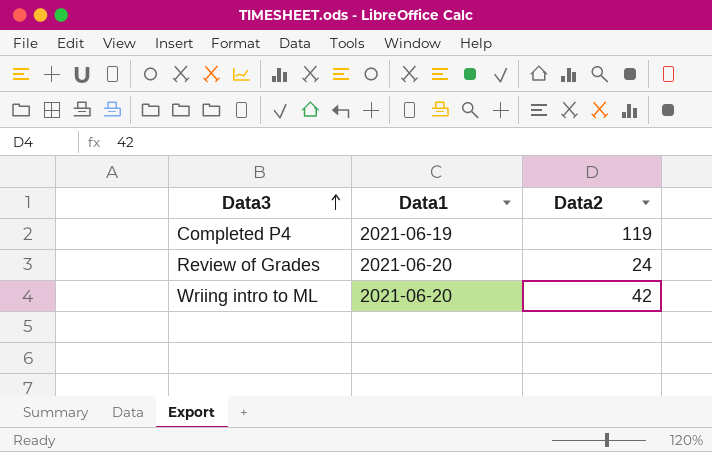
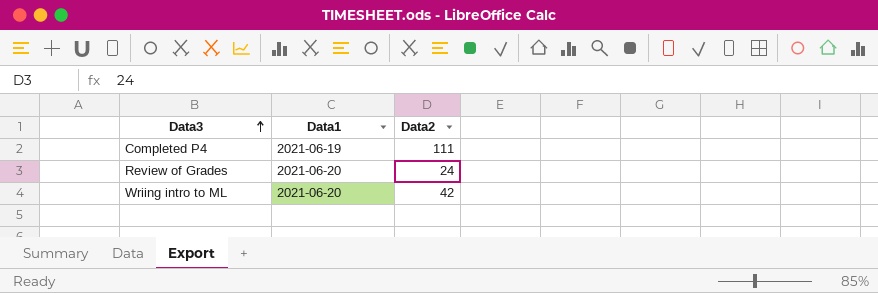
Completed P4 | Data2: 119 -> 111

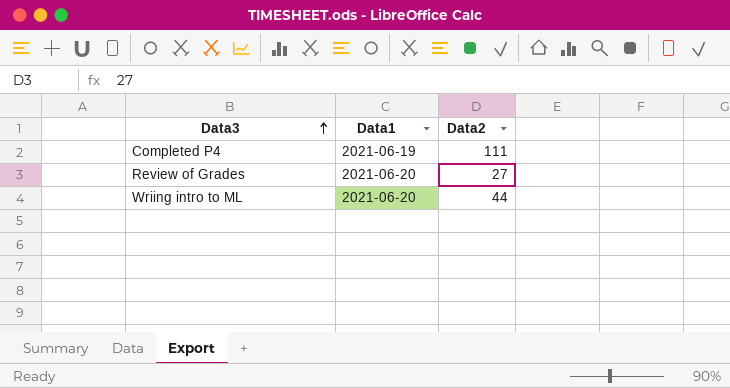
Review of Grades | Data2: 24 -> 27
Wriing intro to ML | Data2: 42 -> 44

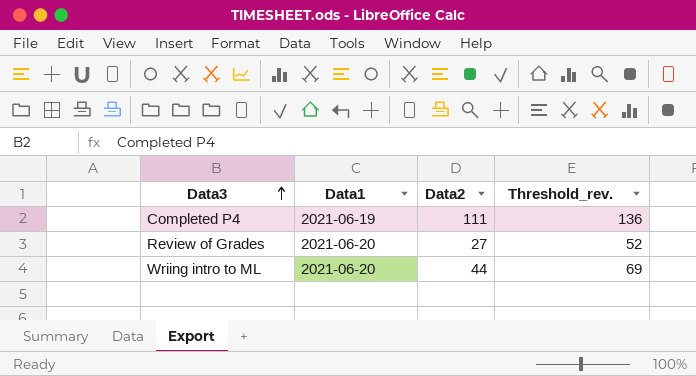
column Threshold_rev. | formula: none -> [Data2] + 25

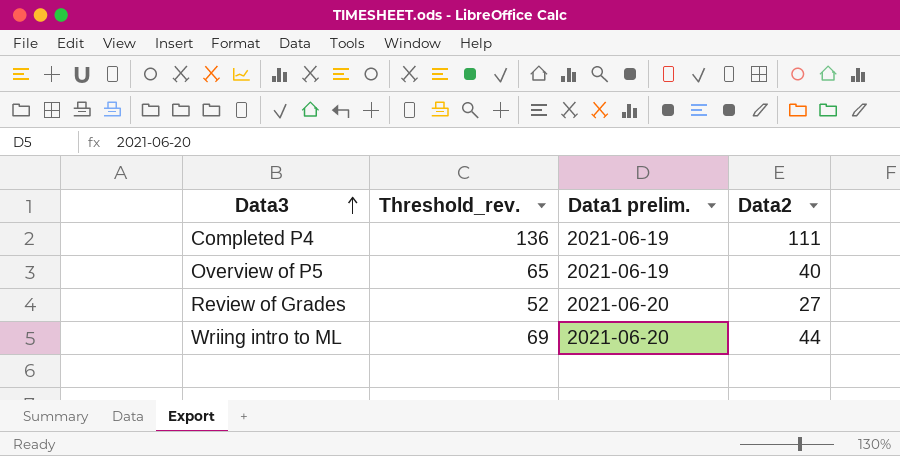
column Threshold_rev. | position: 4 -> 2
column name: Data1 -> Data1 prelim.
row Overview of P5: none -> 65 | 2021-06-19 | 40

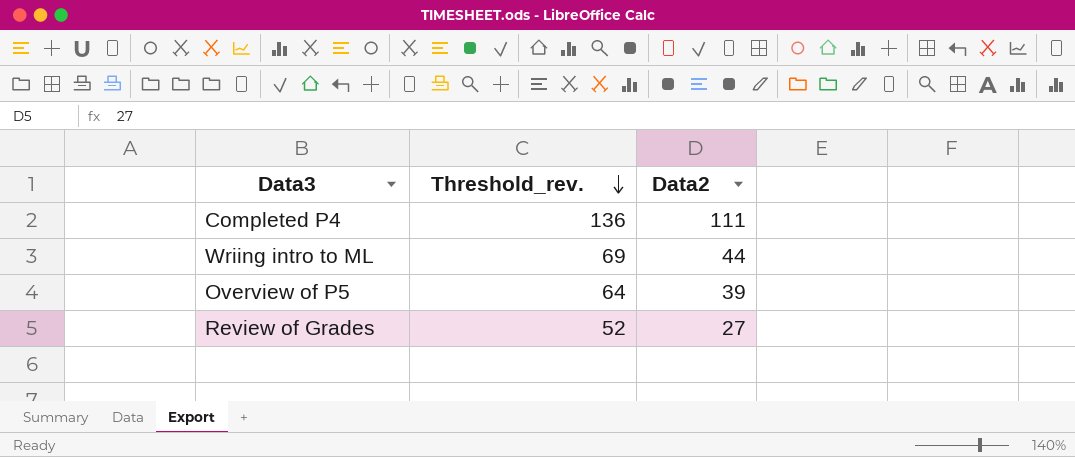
row order: Data3 ascending -> Threshold_rev. descending
column Data1 prelim. | position: 3 -> none
Overview of P5 | Threshold_rev.: 65 -> 64
Overview of P5 | Data2: 40 -> 39

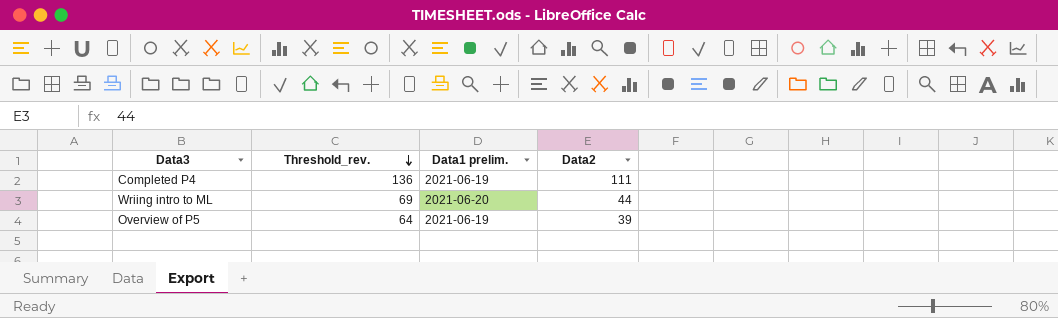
column Data1 prelim. | position: none -> 3
row Review of Grades: 52 | 27 -> none

